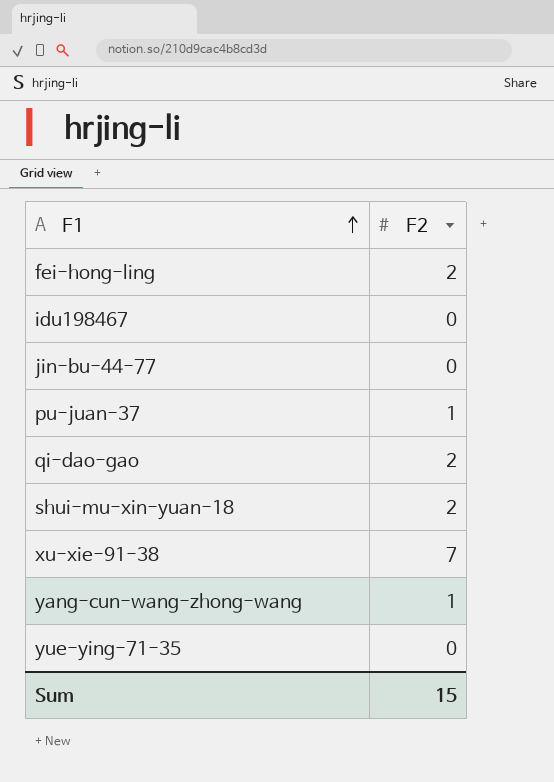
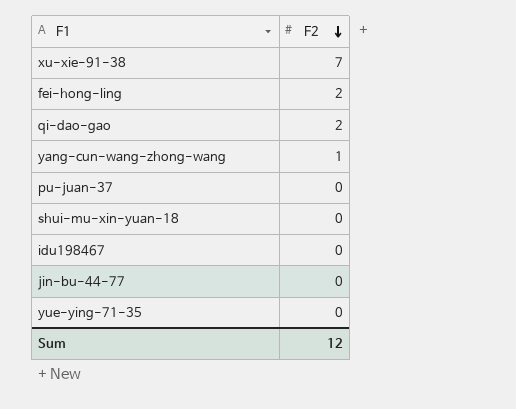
row order: F1 ascending -> F2 descending
pu-juan-37 | F2: 1 -> 0
shui-mu-xin-yuan-18 | F2: 2 -> 0
Sum | F2: 15 -> 12

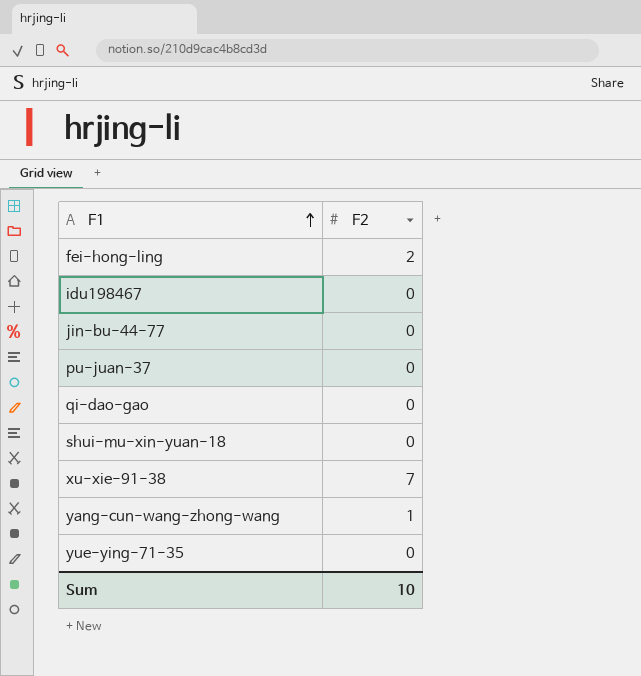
row order: F2 descending -> F1 ascending
qi-dao-gao | F2: 2 -> 0
Sum | F2: 12 -> 10

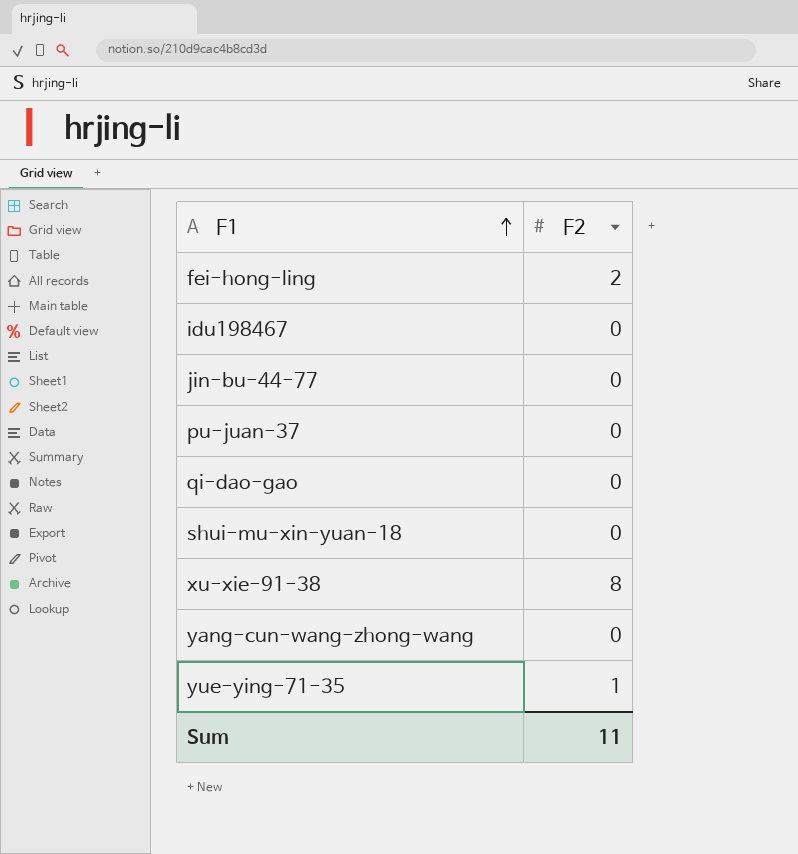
xu-xie-91-38 | F2: 7 -> 8
yang-cun-wang-zhong-wang | F2: 1 -> 0
yue-ying-71-35 | F2: 0 -> 1
Sum | F2: 10 -> 11

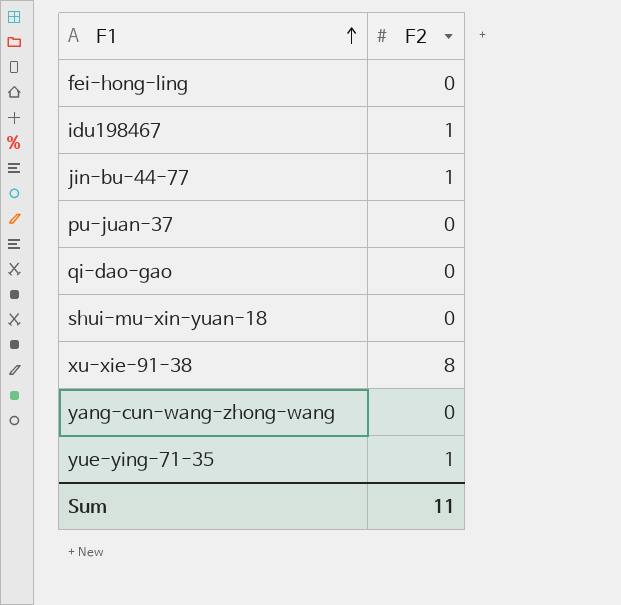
fei-hong-ling | F2: 2 -> 0
idu198467 | F2: 0 -> 1
jin-bu-44-77 | F2: 0 -> 1

